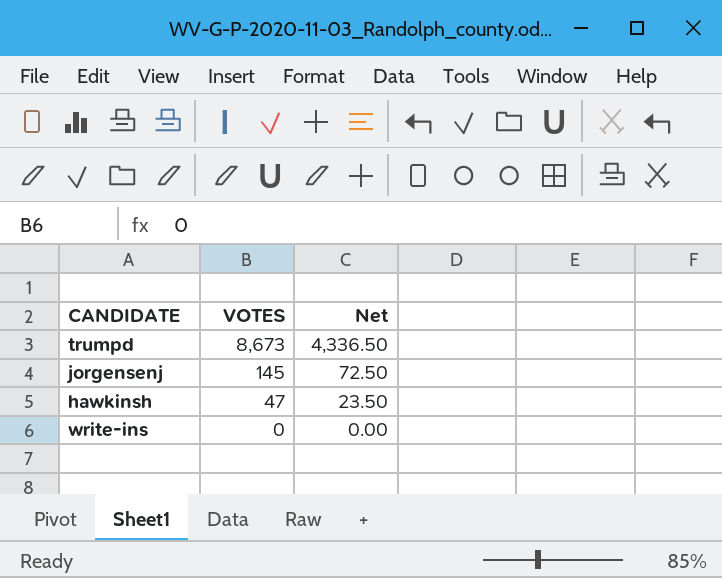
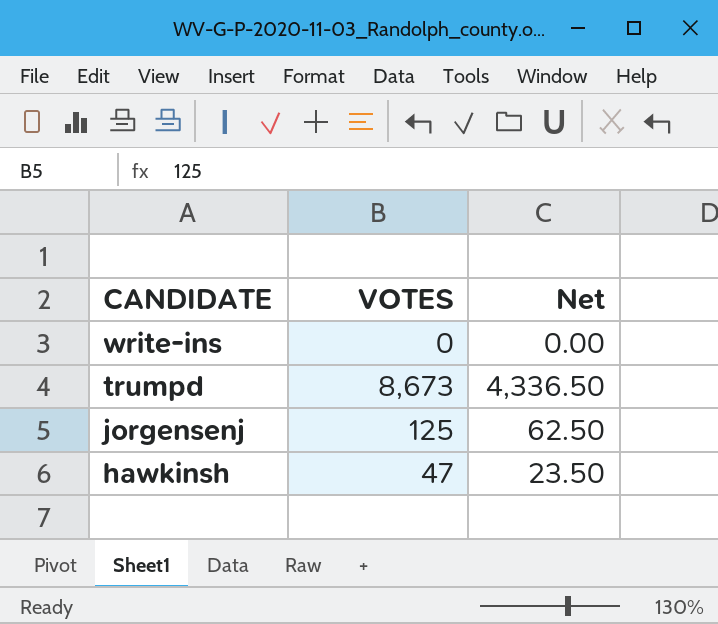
row order: VOTES descending -> CANDIDATE descending
jorgensenj | VOTES: 145 -> 125
jorgensenj | Net: 72.50 -> 62.50

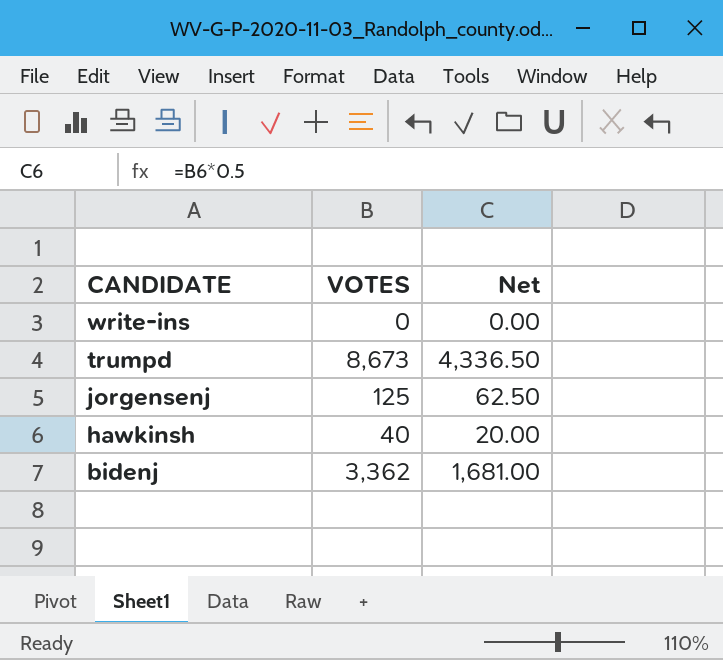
hawkinsh | VOTES: 47 -> 40
hawkinsh | Net: 23.50 -> 20.00
row bidenj: none -> 3,362 | 1,681.00

